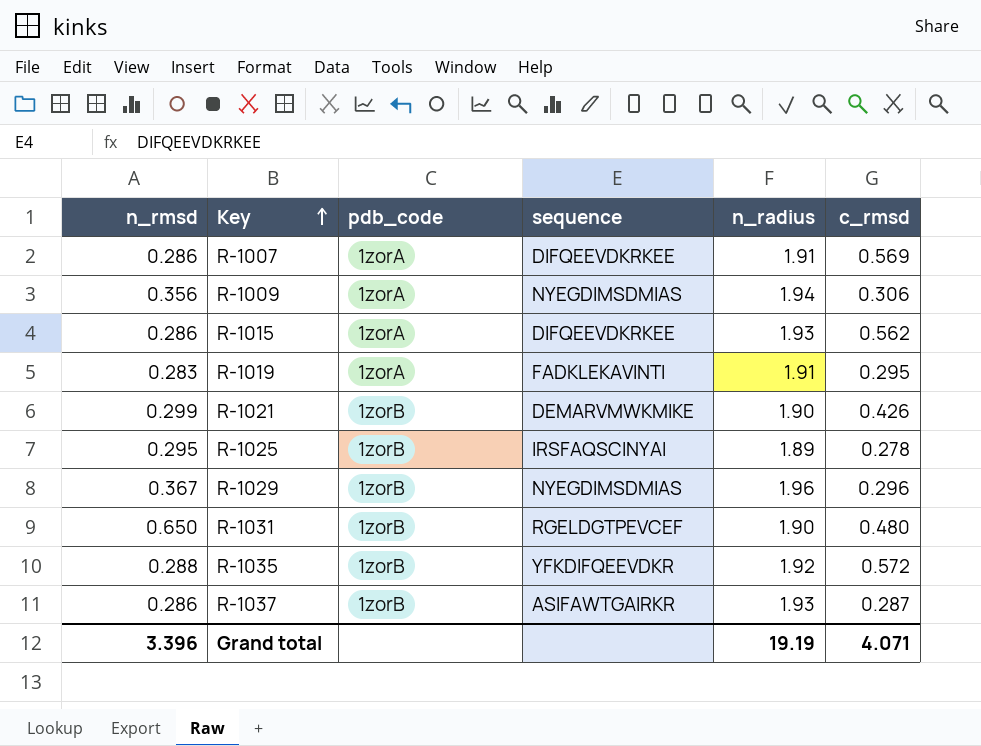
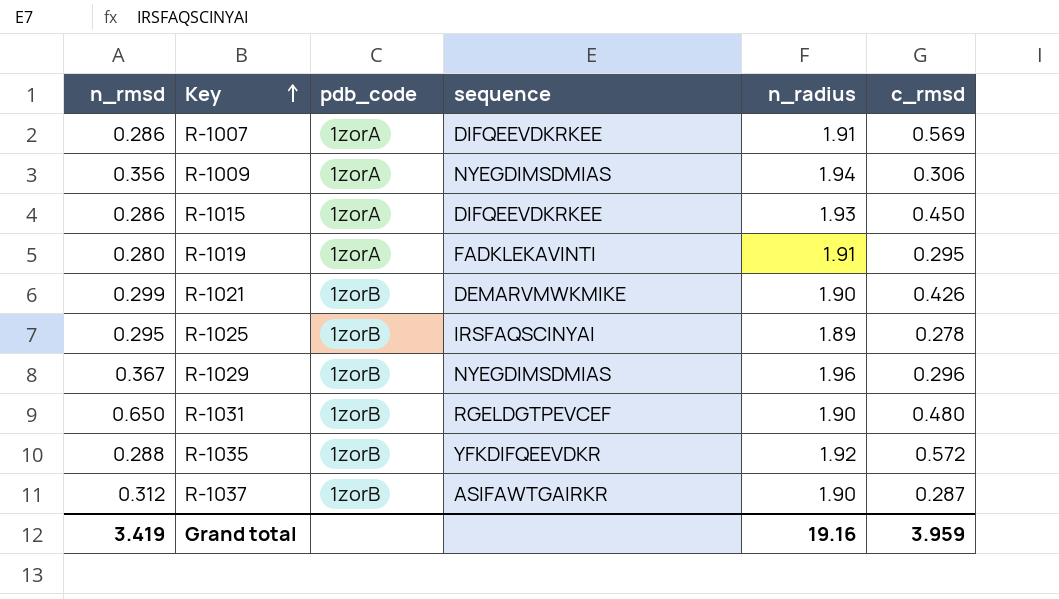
R-1015 | c_rmsd: 0.562 -> 0.450
R-1019 | n_rmsd: 0.283 -> 0.280
R-1037 | n_rmsd: 0.286 -> 0.312
R-1037 | n_radius: 1.93 -> 1.90
Grand total | n_rmsd: 3.396 -> 3.419
Grand total | n_radius: 19.19 -> 19.16
Grand total | c_rmsd: 4.071 -> 3.959

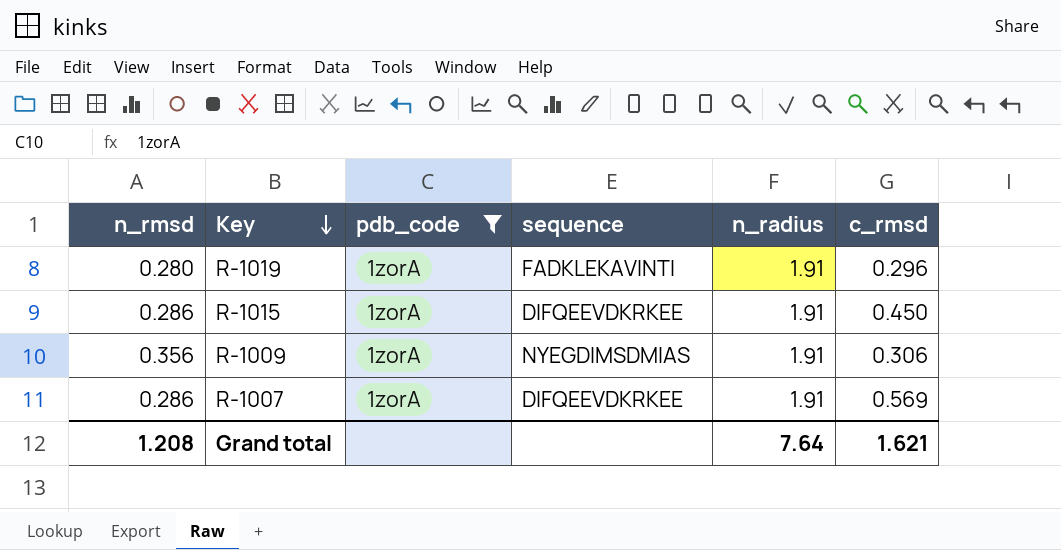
filter: none -> pdb_code = 1zorA
row order: Key ascending -> Key descending
R-1019 | c_rmsd: 0.295 -> 0.296
R-1015 | n_radius: 1.93 -> 1.91
R-1009 | n_radius: 1.94 -> 1.91
Grand total | n_rmsd: 3.419 -> 1.208
Grand total | n_radius: 19.16 -> 7.64
Grand total | c_rmsd: 3.959 -> 1.621

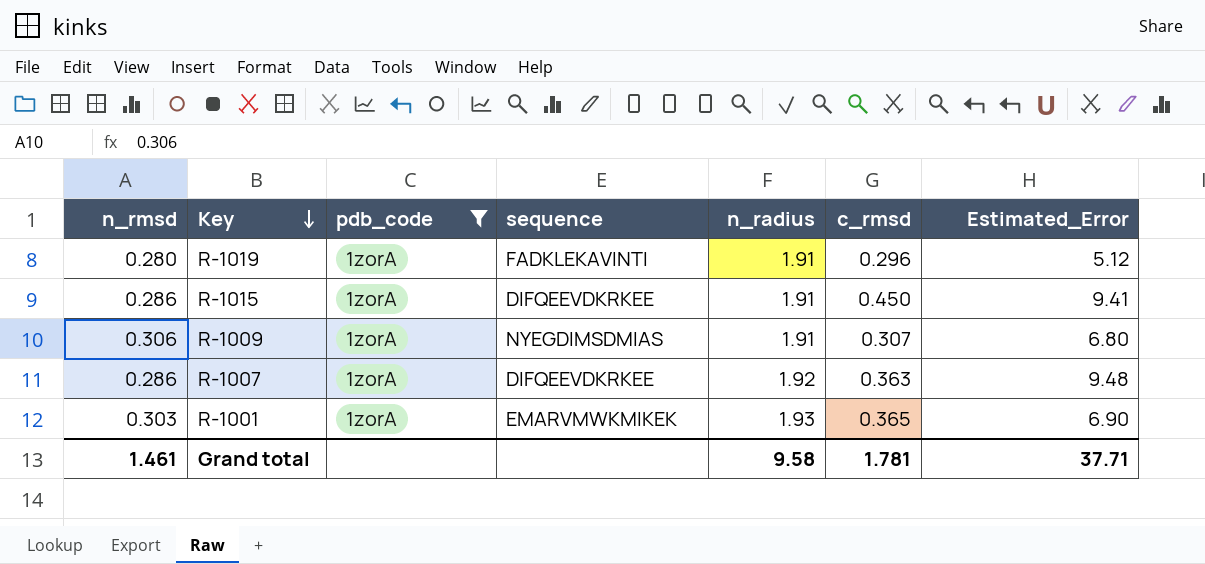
column Estimated_Error | position: none -> 7
R-1009 | n_rmsd: 0.356 -> 0.306
R-1009 | c_rmsd: 0.306 -> 0.307
R-1007 | n_radius: 1.91 -> 1.92
R-1007 | c_rmsd: 0.569 -> 0.363
row R-1001: none -> 0.303 | 1zorA | EMARVMWKMIKEK | 1.93 | 0.365 | 6.90
Grand total | n_rmsd: 1.208 -> 1.461
Grand total | n_radius: 7.64 -> 9.58
Grand total | c_rmsd: 1.621 -> 1.781

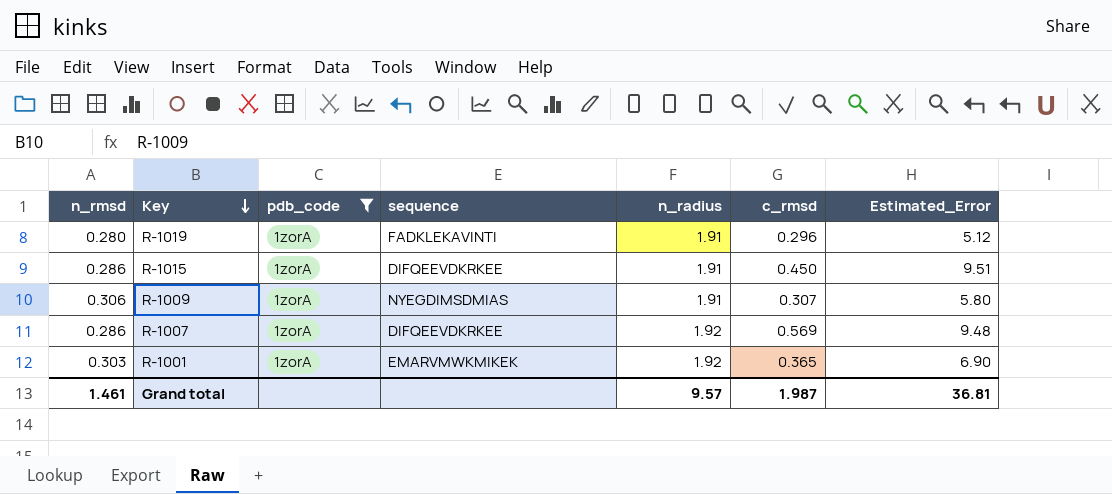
R-1015 | Estimated_Error: 9.41 -> 9.51
R-1009 | Estimated_Error: 6.80 -> 5.80
R-1007 | c_rmsd: 0.363 -> 0.569
R-1001 | n_radius: 1.93 -> 1.92
Grand total | n_radius: 9.58 -> 9.57
Grand total | c_rmsd: 1.781 -> 1.987
Grand total | Estimated_Error: 37.71 -> 36.81

